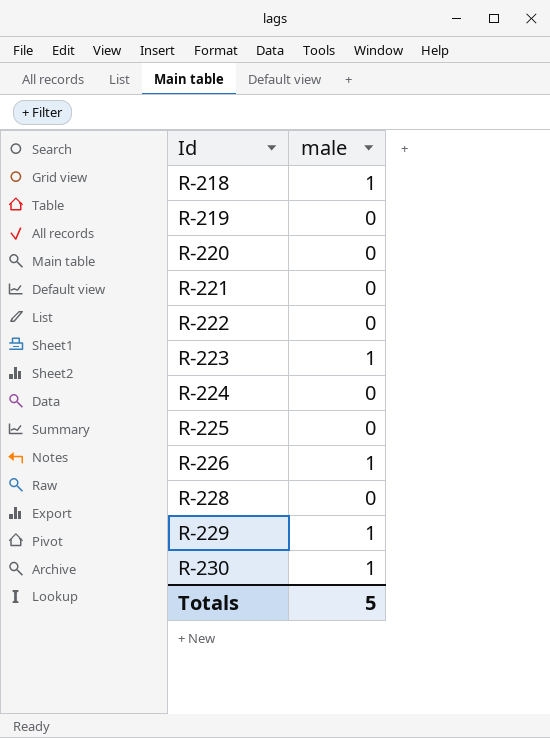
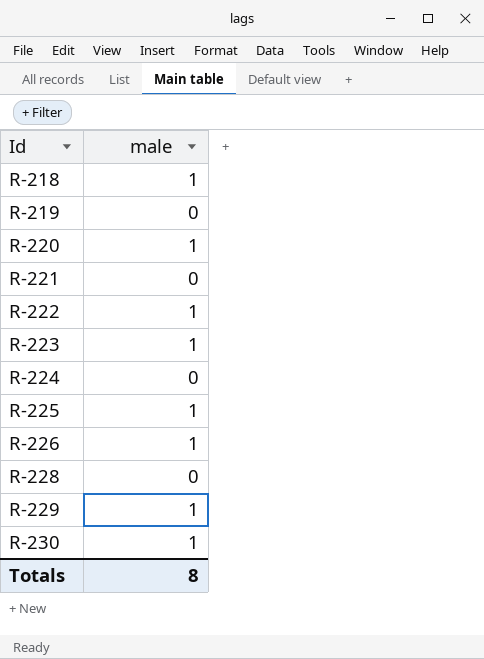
R-220 | male: 0 -> 1
R-222 | male: 0 -> 1
R-225 | male: 0 -> 1
Totals | male: 5 -> 8

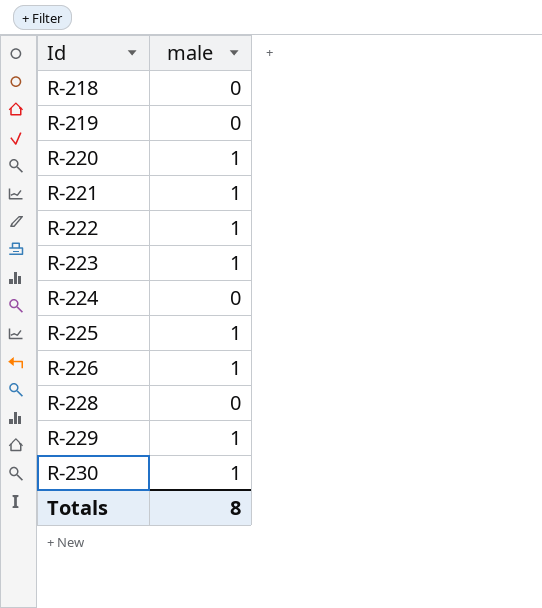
R-218 | male: 1 -> 0
R-221 | male: 0 -> 1

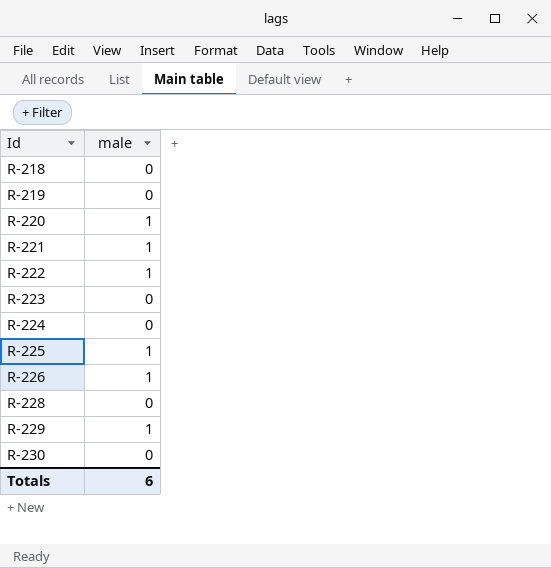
R-223 | male: 1 -> 0
R-230 | male: 1 -> 0
Totals | male: 8 -> 6

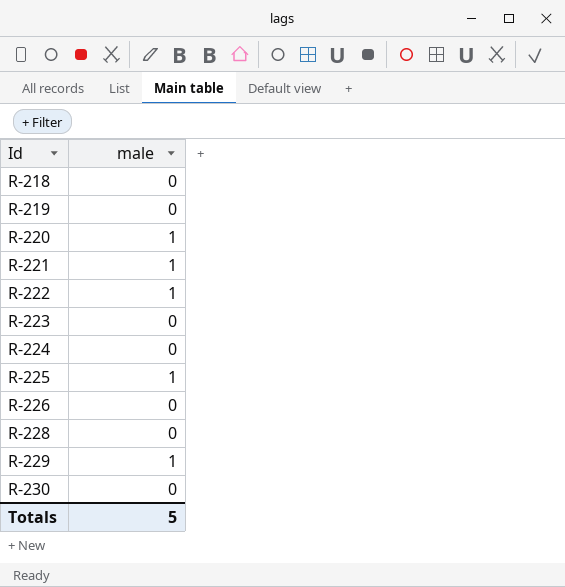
R-226 | male: 1 -> 0
Totals | male: 6 -> 5

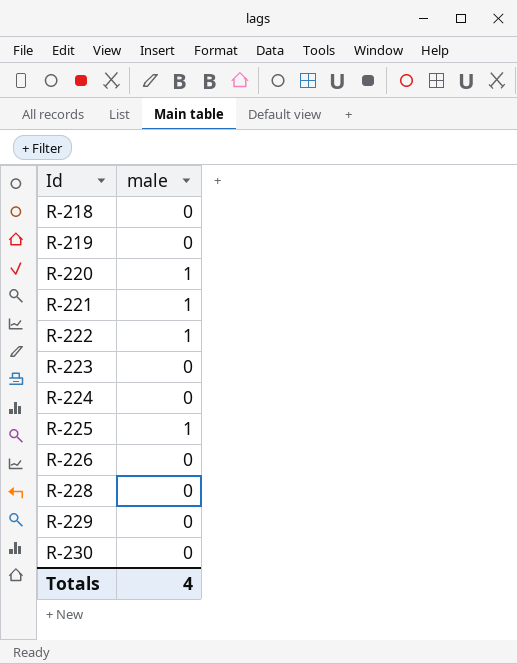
R-229 | male: 1 -> 0
Totals | male: 5 -> 4

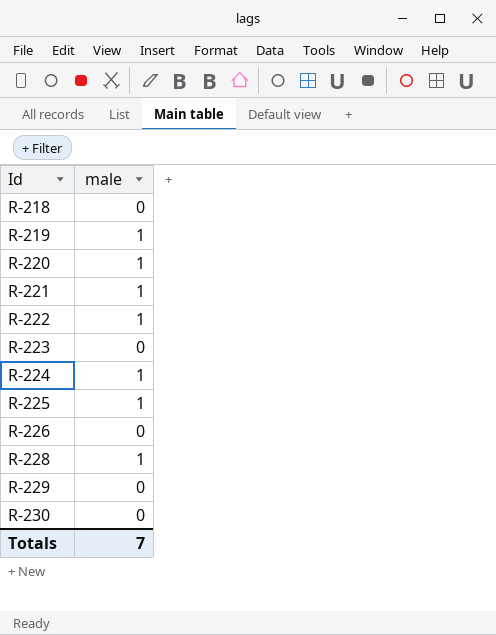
R-219 | male: 0 -> 1
R-224 | male: 0 -> 1
R-228 | male: 0 -> 1
Totals | male: 4 -> 7

